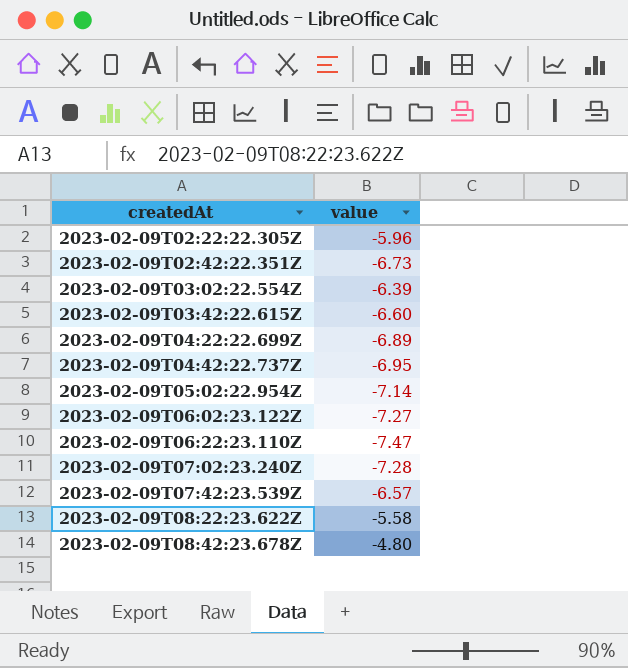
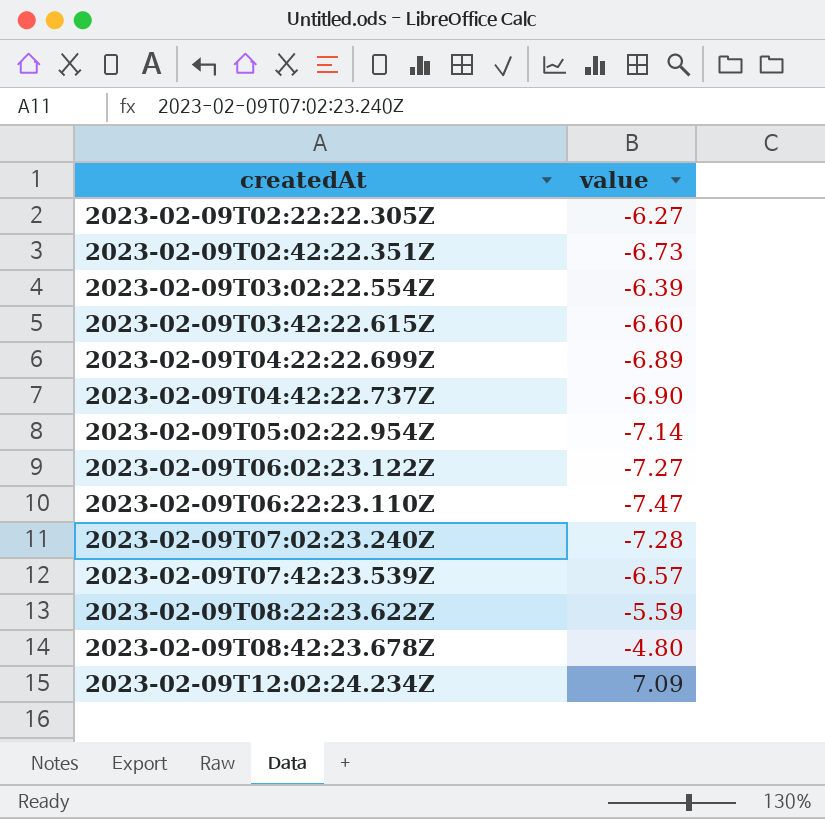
2023-02-09T02:22:22.305Z | value: -5.96 -> -6.27
2023-02-09T04:42:22.737Z | value: -6.95 -> -6.90
2023-02-09T08:22:23.622Z | value: -5.58 -> -5.59
row 2023-02-09T12:02:24.234Z: none -> 7.09

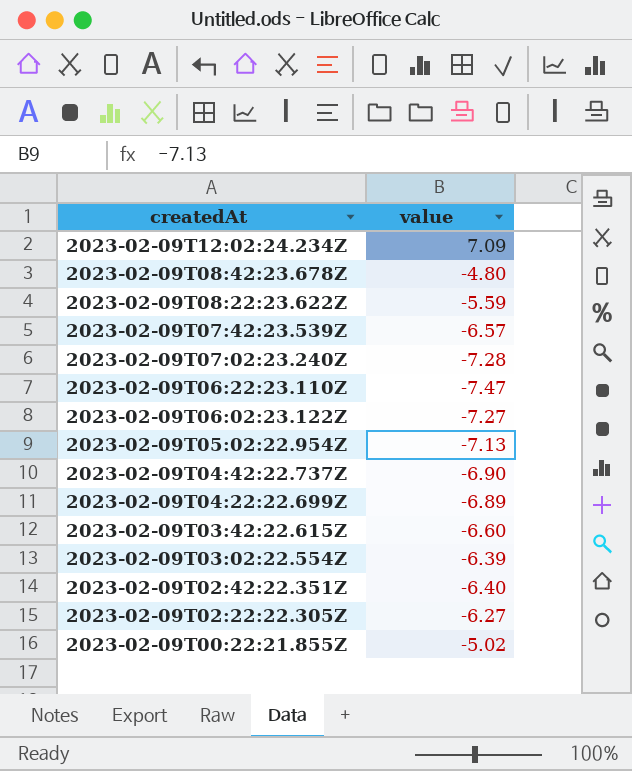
row order: createdAt ascending -> createdAt descending
2023-02-09T05:02:22.954Z | value: -7.14 -> -7.13
2023-02-09T02:42:22.351Z | value: -6.73 -> -6.40
row 2023-02-09T00:22:21.855Z: none -> -5.02

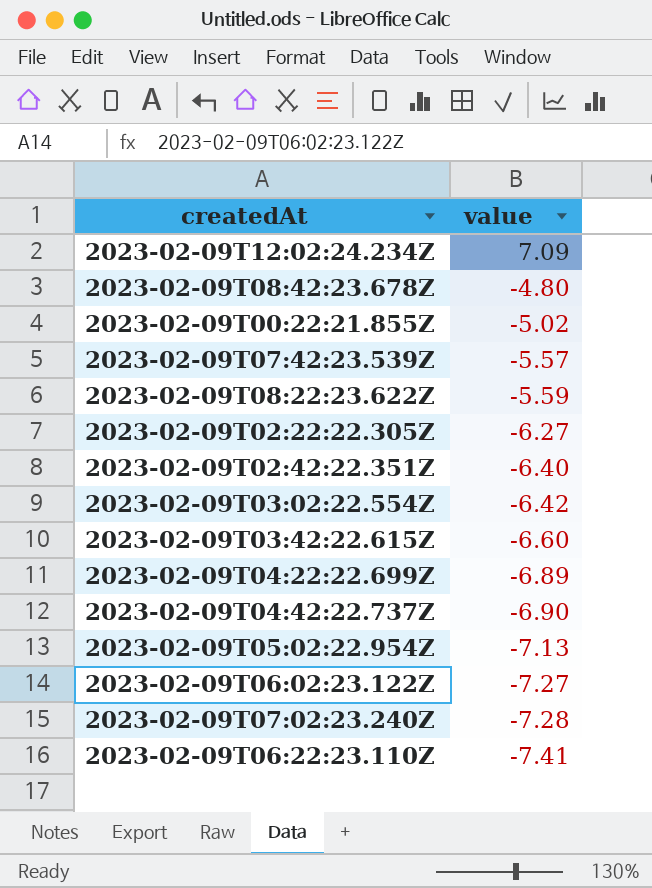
row order: createdAt descending -> value descending
2023-02-09T07:42:23.539Z | value: -6.57 -> -5.57
2023-02-09T03:02:22.554Z | value: -6.39 -> -6.42
2023-02-09T06:22:23.110Z | value: -7.47 -> -7.41

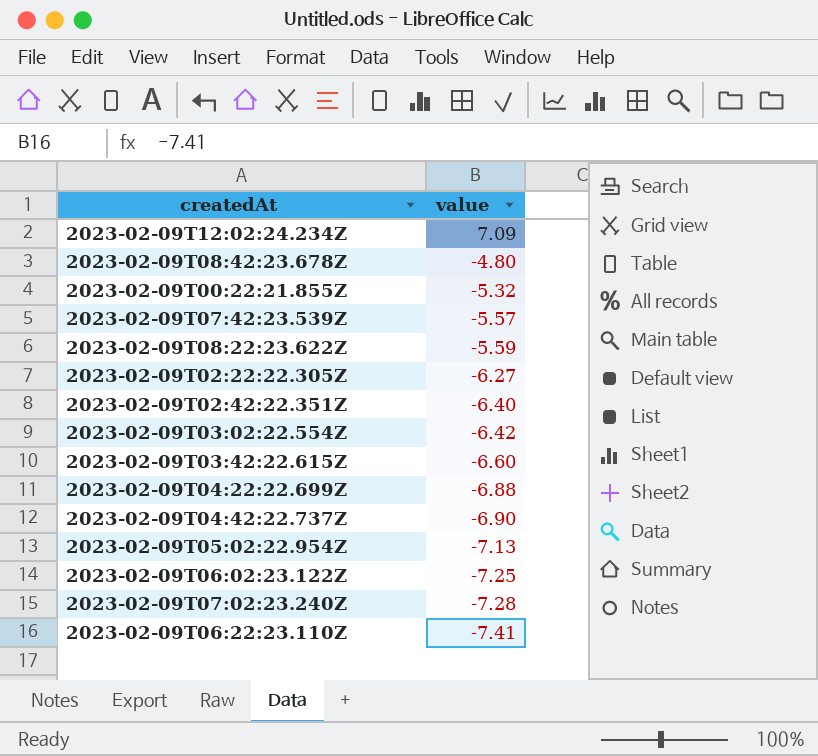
2023-02-09T00:22:21.855Z | value: -5.02 -> -5.32
2023-02-09T04:22:22.699Z | value: -6.89 -> -6.88
2023-02-09T06:02:23.122Z | value: -7.27 -> -7.25

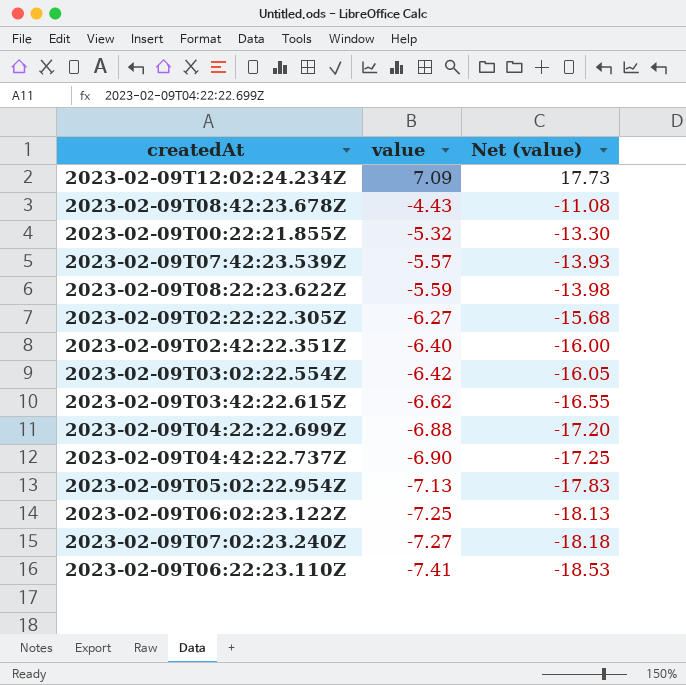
column Net (value) | formula: none -> [value] * 2.5
2023-02-09T08:42:23.678Z | value: -4.80 -> -4.43
2023-02-09T03:42:22.615Z | value: -6.60 -> -6.62
2023-02-09T07:02:23.240Z | value: -7.28 -> -7.27

